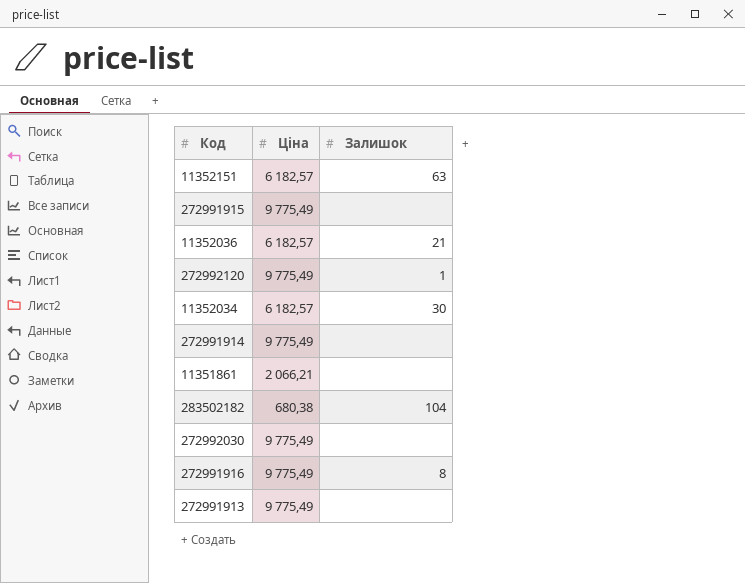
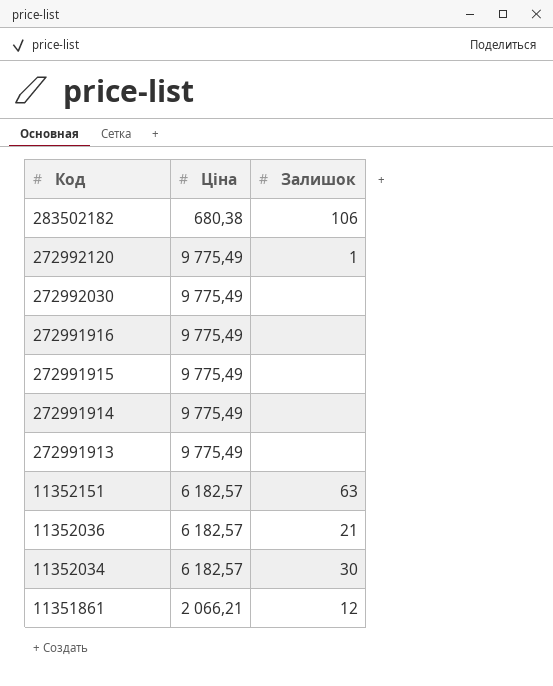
row order: none -> Код descending
283502182 | Залишок: 104 -> 106
272991916 | Залишок: 8 -> none
11351861 | Залишок: none -> 12

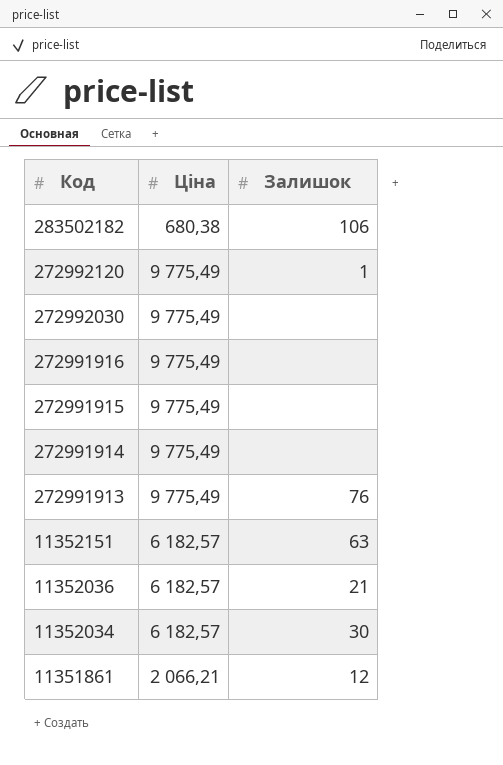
272991913 | Залишок: none -> 76

